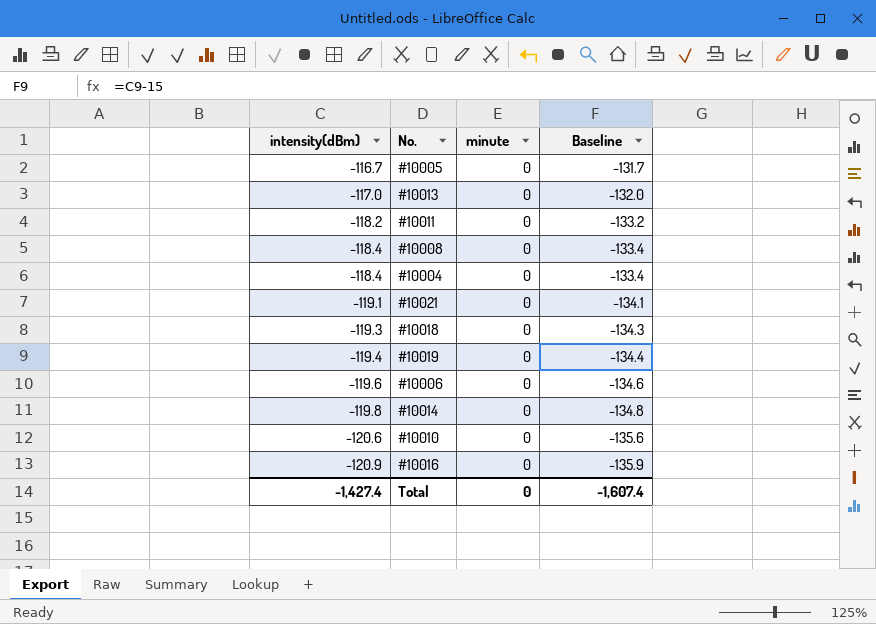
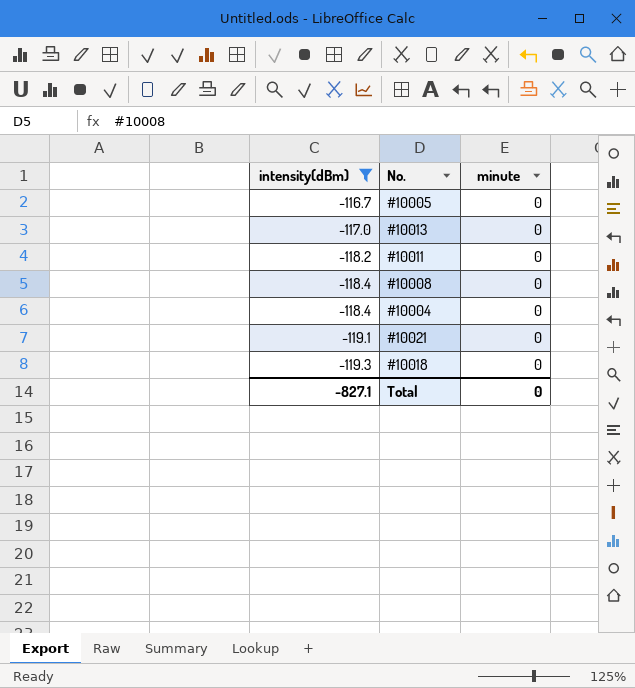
filter: none -> intensity(dBm) >= -119.3
column Baseline | formula: [intensity(dBm)] - 15 -> none
Total | intensity(dBm): -1,427.4 -> -827.1

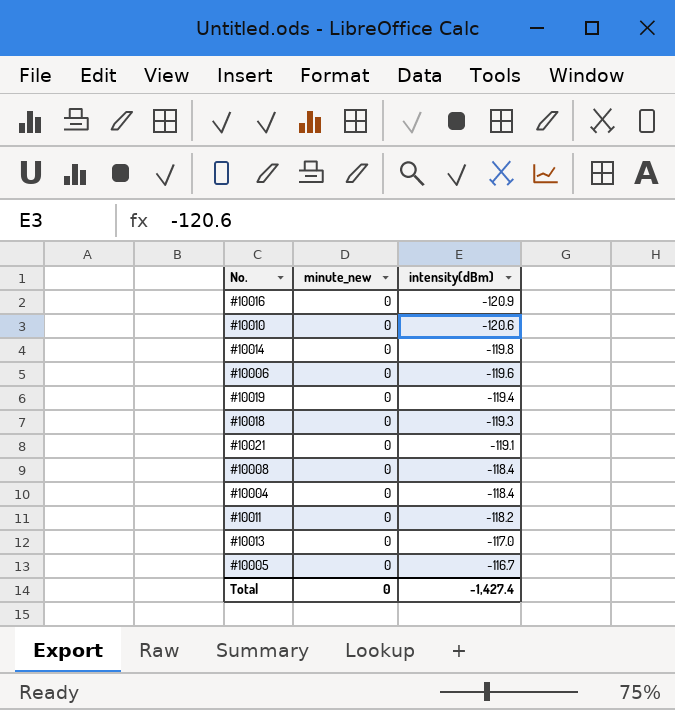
filter: intensity(dBm) >= -119.3 -> none
row order: intensity(dBm) descending -> intensity(dBm) ascending
column name: minute -> minute_new
column intensity(dBm) | position: 1 -> 3
Total | intensity(dBm): -827.1 -> -1,427.4

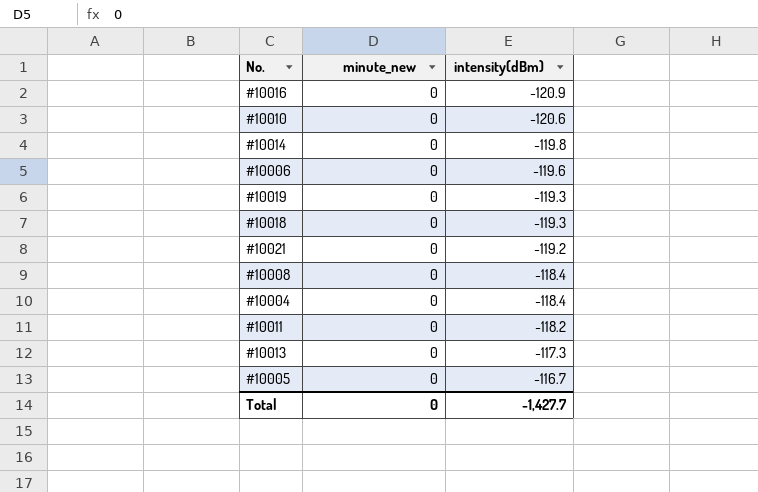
#10019 | intensity(dBm): -119.4 -> -119.3
#10021 | intensity(dBm): -119.1 -> -119.2
#10013 | intensity(dBm): -117.0 -> -117.3
Total | intensity(dBm): -1,427.4 -> -1,427.7

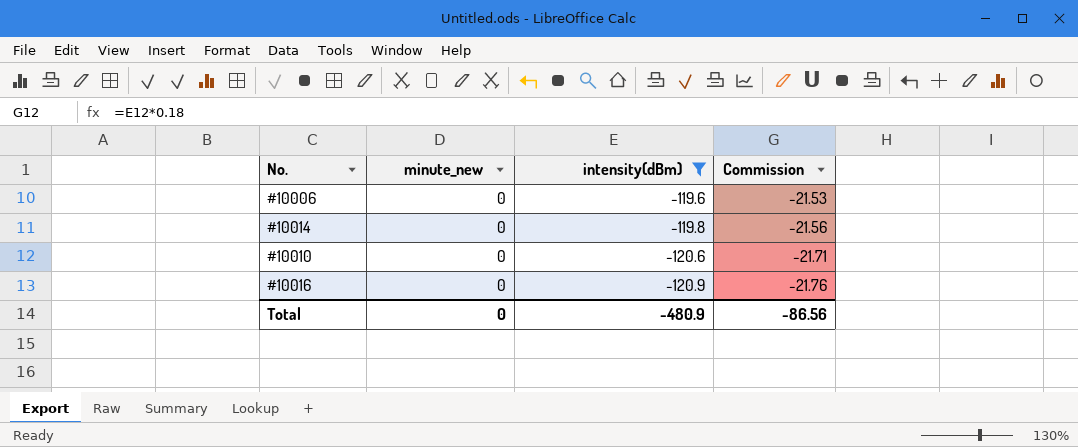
filter: none -> intensity(dBm) <= -119.6
row order: intensity(dBm) ascending -> intensity(dBm) descending
column Commission | formula: none -> [intensity(dBm)] * 0.18
Total | intensity(dBm): -1,427.7 -> -480.9

